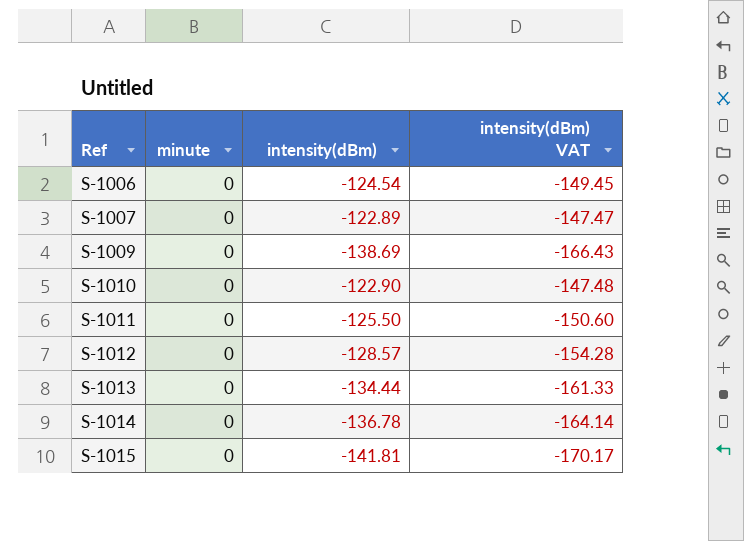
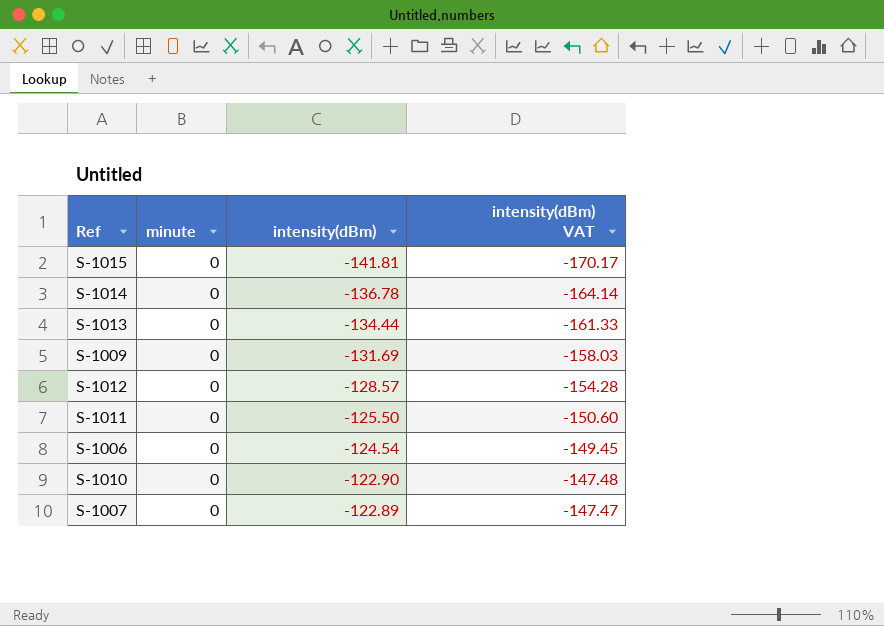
row order: Ref ascending -> intensity(dBm) ascending
S-1009 | intensity(dBm): -138.69 -> -131.69
S-1009 | intensity(dBm) VAT: -166.43 -> -158.03

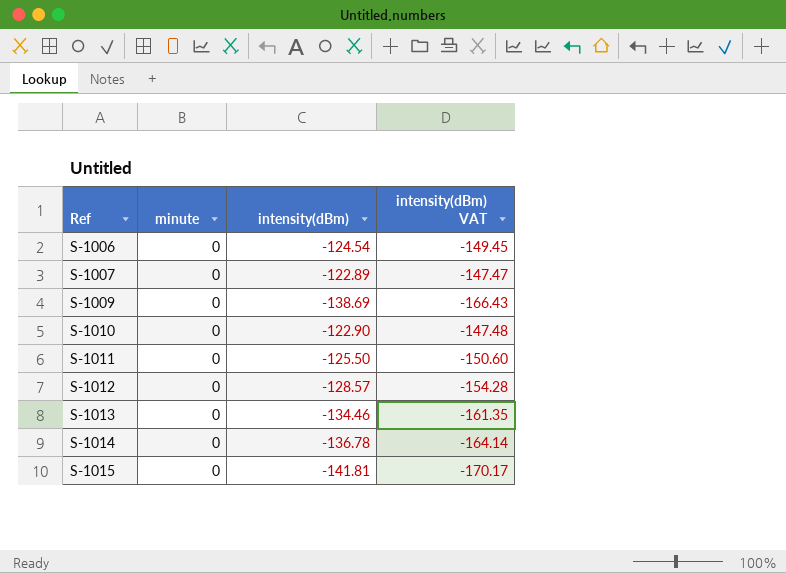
row order: intensity(dBm) ascending -> Ref ascending
S-1009 | intensity(dBm): -131.69 -> -138.69
S-1009 | intensity(dBm) VAT: -158.03 -> -166.43
S-1013 | intensity(dBm): -134.44 -> -134.46
S-1013 | intensity(dBm) VAT: -161.33 -> -161.35

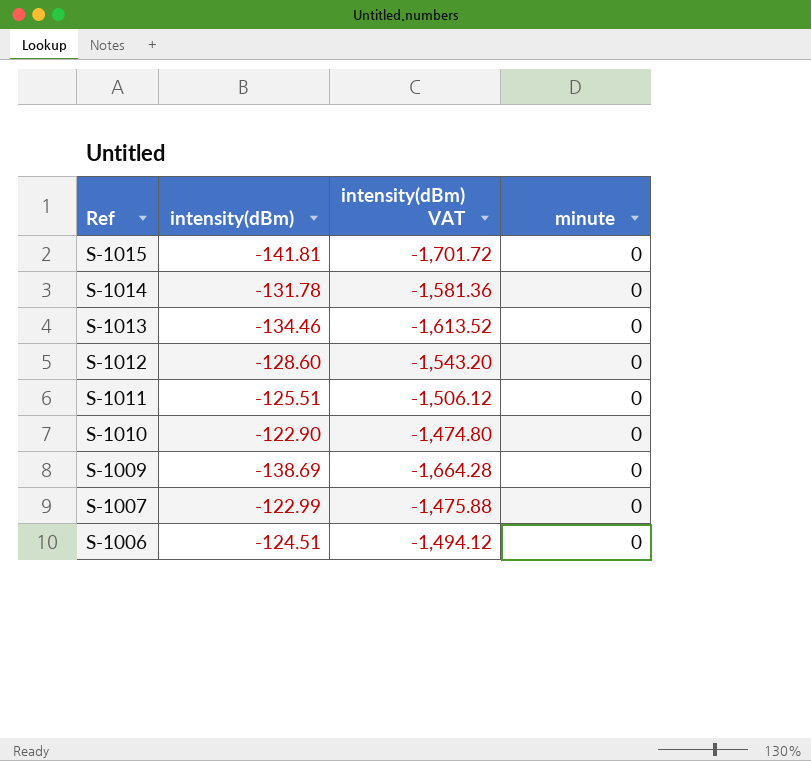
row order: Ref ascending -> Ref descending
column intensity(dBm) VAT | formula: [intensity(dBm)] * 1.2 -> [intensity(dBm)] * 12
column minute | position: 2 -> 4
S-1014 | intensity(dBm): -136.78 -> -131.78
S-1012 | intensity(dBm): -128.57 -> -128.60
S-1011 | intensity(dBm): -125.50 -> -125.51
S-1007 | intensity(dBm): -122.89 -> -122.99
S-1006 | intensity(dBm): -124.54 -> -124.51

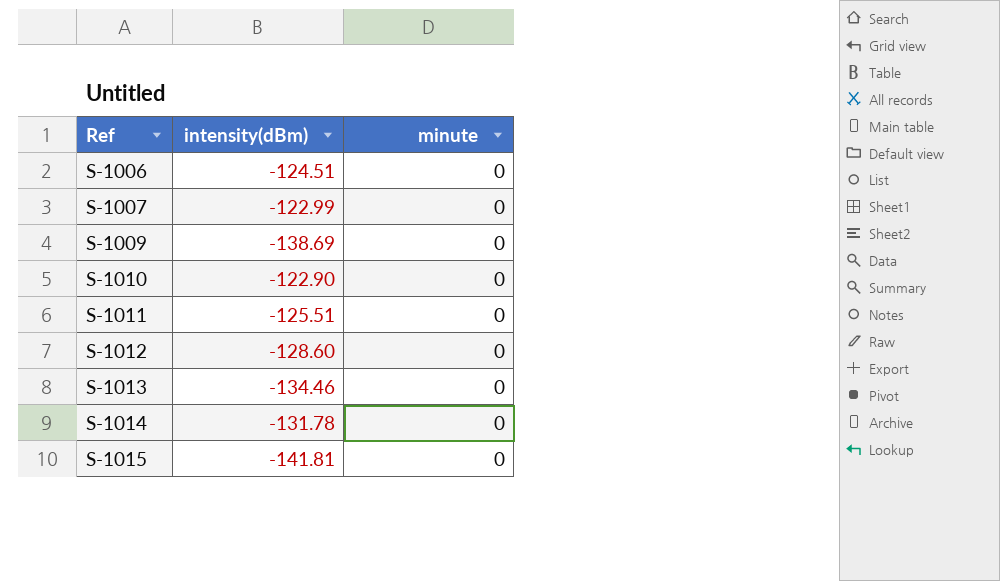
row order: Ref descending -> Ref ascending
column intensity(dBm) VAT | formula: [intensity(dBm)] * 12 -> none

